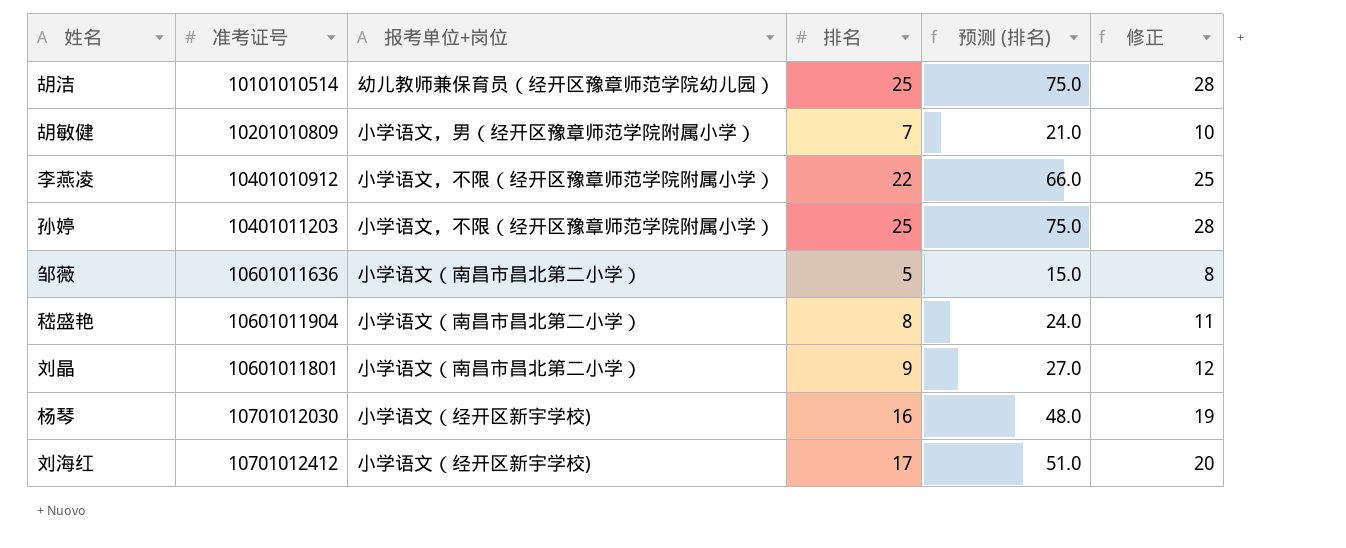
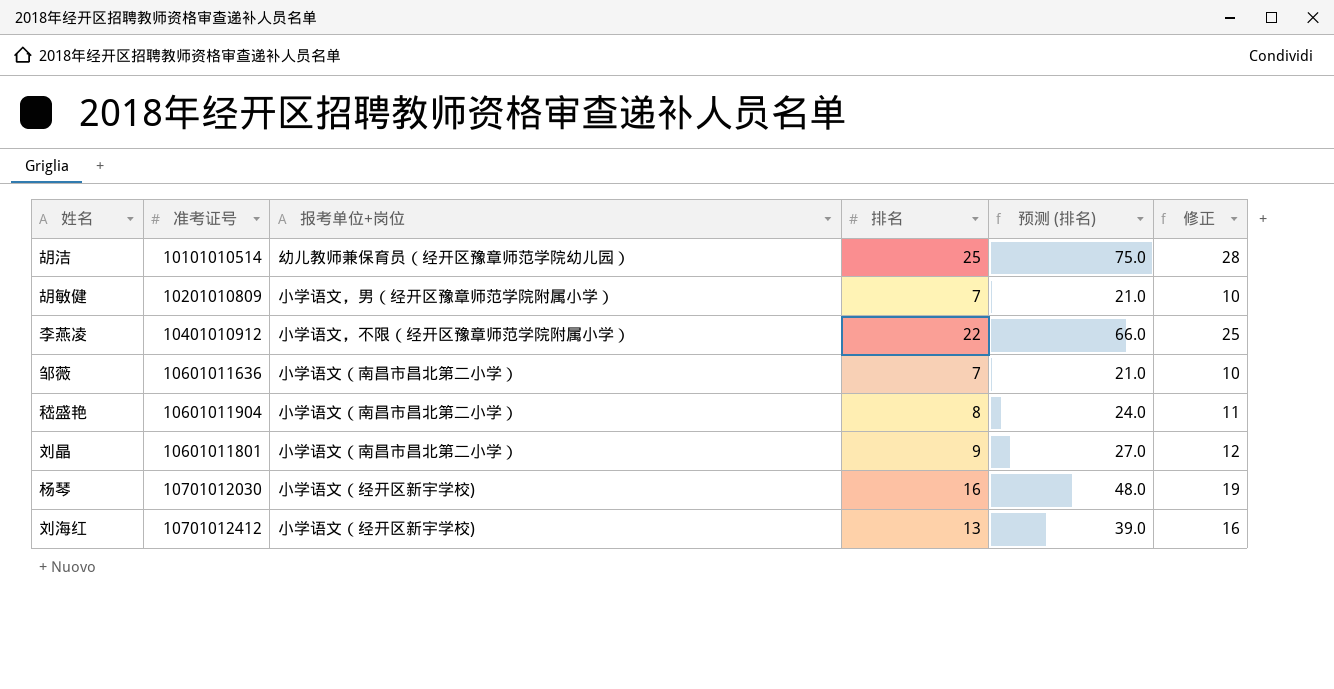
row 孙婷: 10401011203 | 小学语文，不限（经开区豫章师范学院附属小学） | 25 | 75.0 | 28 -> none
邹薇 | 排名: 5 -> 7
邹薇 | 预测 (排名): 15.0 -> 21.0
邹薇 | 修正: 8 -> 10
刘海红 | 排名: 17 -> 13
刘海红 | 预测 (排名): 51.0 -> 39.0
刘海红 | 修正: 20 -> 16

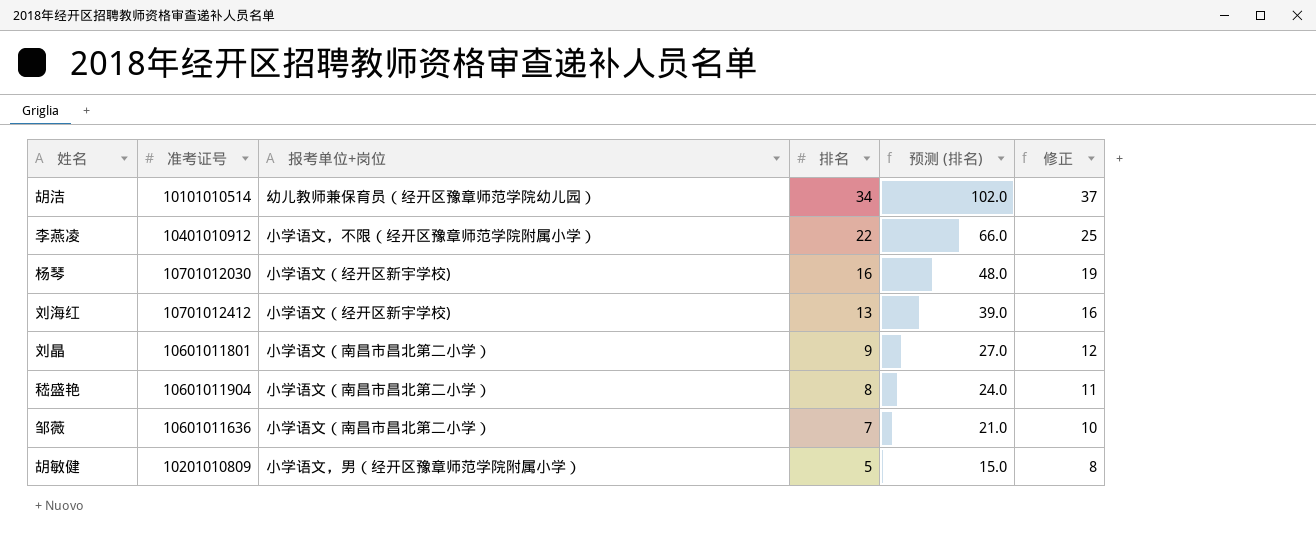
row order: none -> 排名 descending
胡洁 | 排名: 25 -> 34
胡洁 | 预测 (排名): 75.0 -> 102.0
胡洁 | 修正: 28 -> 37
胡敏健 | 排名: 7 -> 5
胡敏健 | 预测 (排名): 21.0 -> 15.0
胡敏健 | 修正: 10 -> 8

